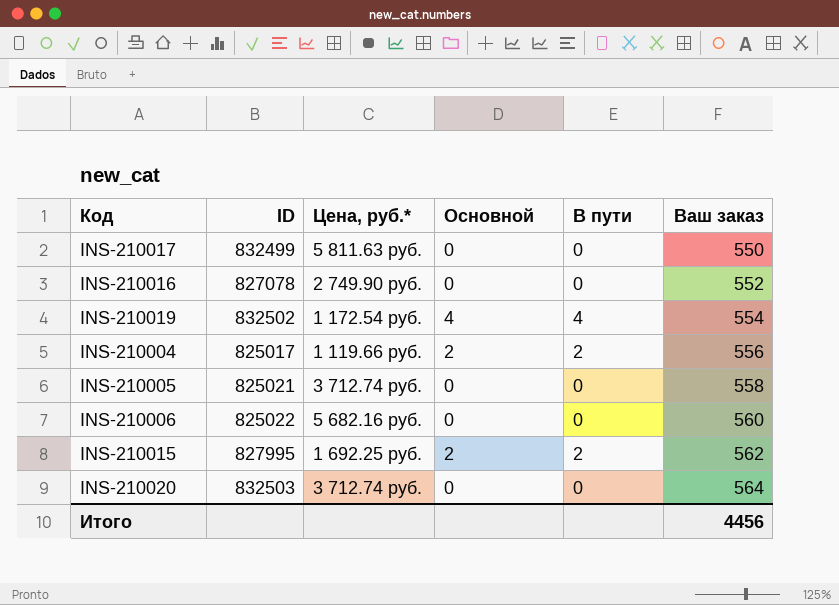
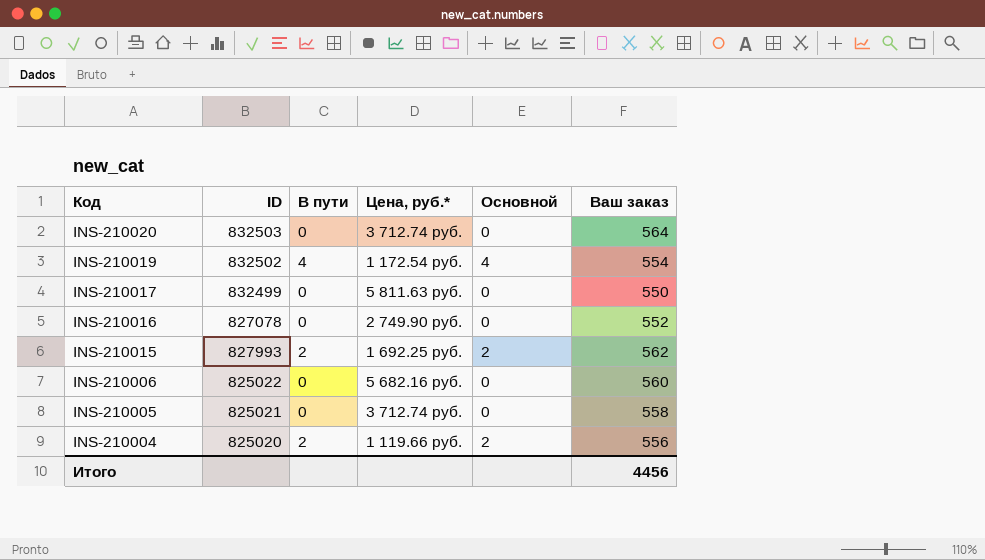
row order: Ваш заказ ascending -> Код descending
column В пути | position: 5 -> 3
INS-210015 | ID: 827995 -> 827993
INS-210004 | ID: 825017 -> 825020

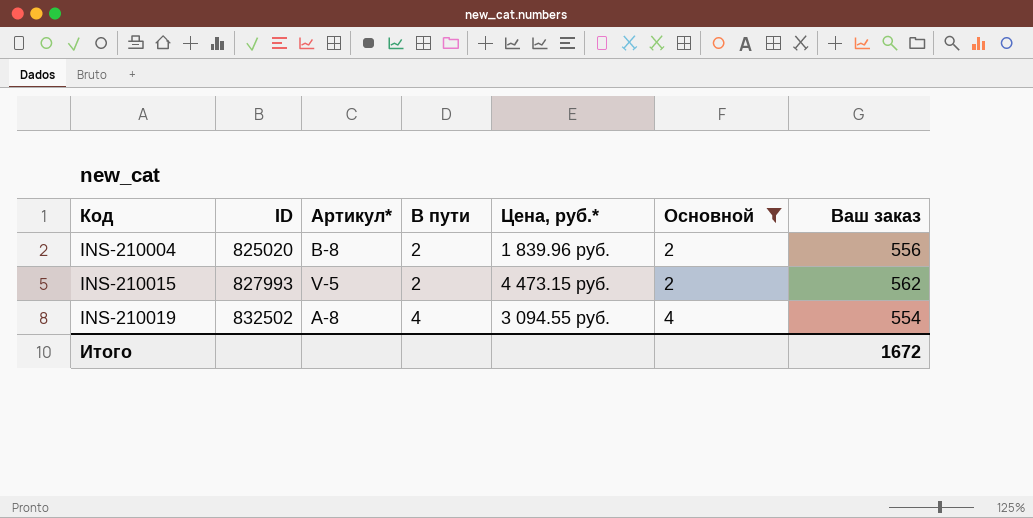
filter: none -> Основной != 0
row order: Код descending -> Код ascending
column Артикул* | position: none -> 3
INS-210004 | Цена, руб.*: 1 119.66 руб. -> 1 839.96 руб.
INS-210015 | Цена, руб.*: 1 692.25 руб. -> 4 473.15 руб.
INS-210019 | Цена, руб.*: 1 172.54 руб. -> 3 094.55 руб.
Итого | Ваш заказ: 4456 -> 1672

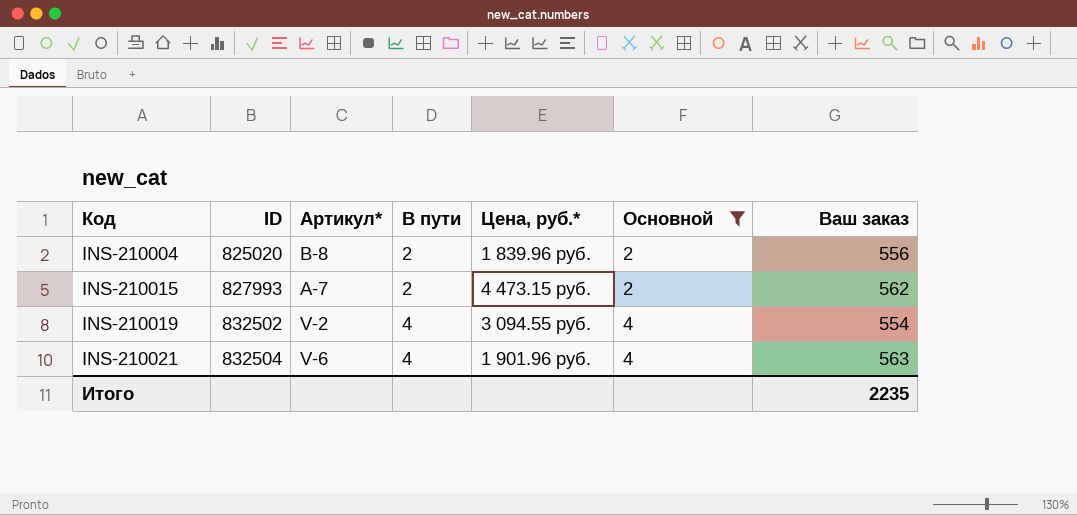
INS-210015 | Артикул*: V-5 -> A-7
INS-210019 | Артикул*: A-8 -> V-2
row INS-210021: none -> 832504 | V-6 | 4 | 1 901.96 руб. | 4 | 563
Итого | Ваш заказ: 1672 -> 2235

